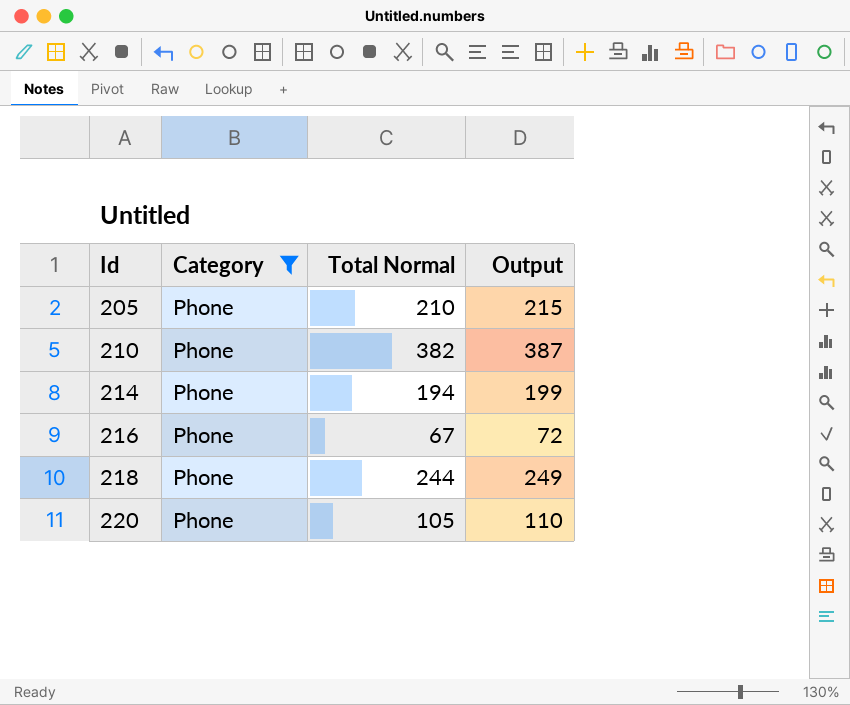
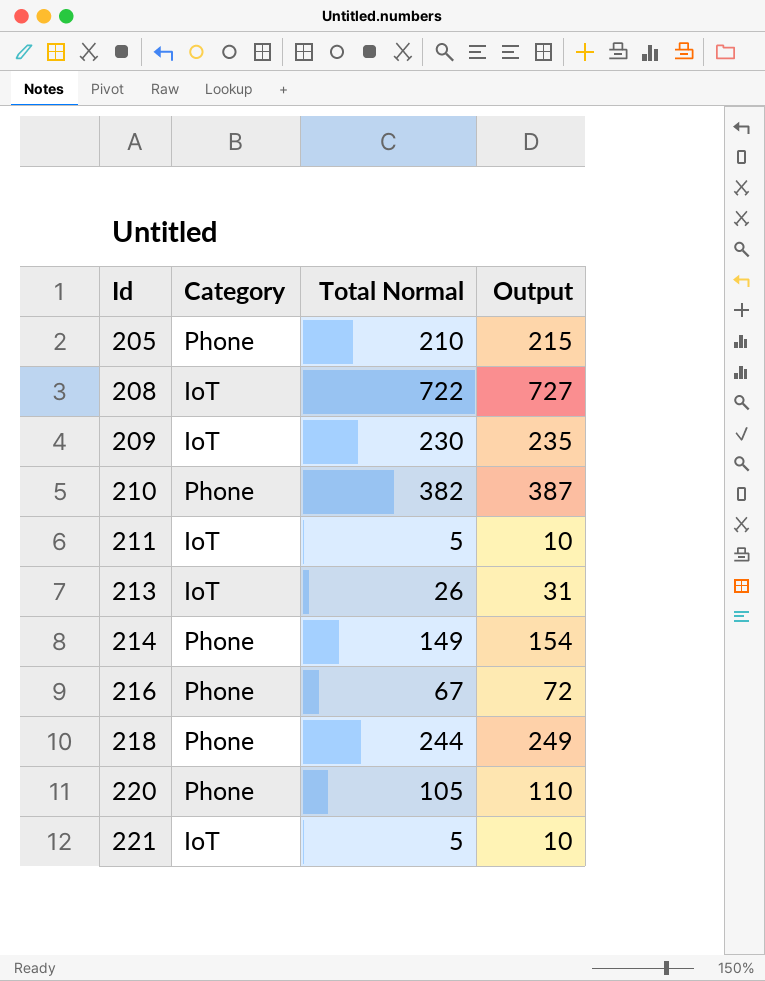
filter: Category = Phone -> none
214 | Total Normal: 194 -> 149
214 | Output: 199 -> 154

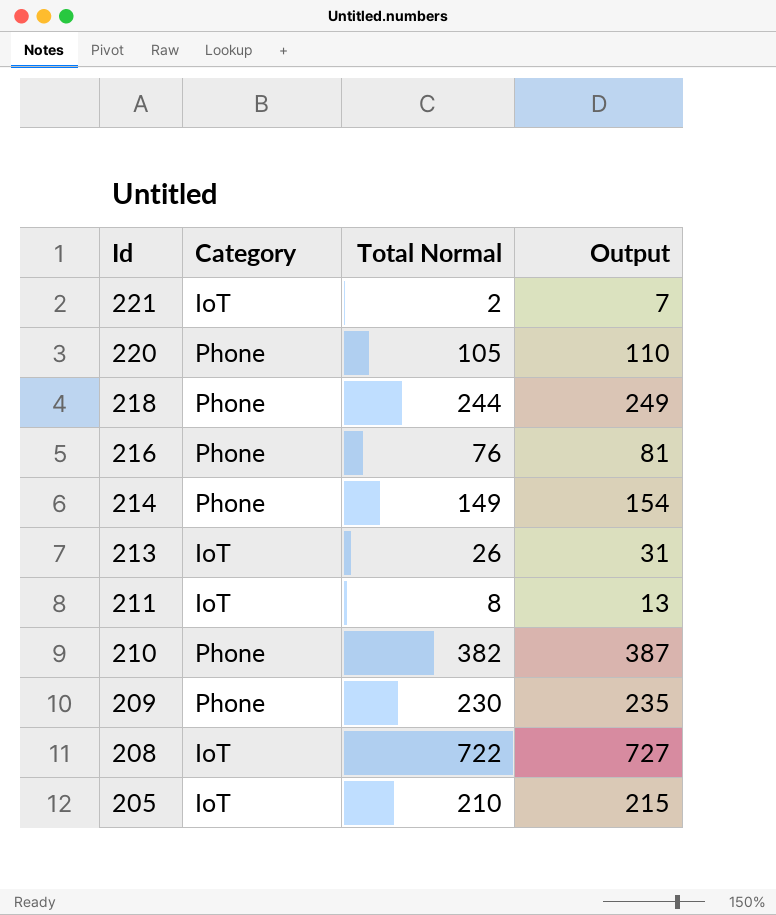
row order: Id ascending -> Id descending
221 | Total Normal: 5 -> 2
221 | Output: 10 -> 7
216 | Total Normal: 67 -> 76
216 | Output: 72 -> 81
211 | Total Normal: 5 -> 8
211 | Output: 10 -> 13
209 | Category: IoT -> Phone
205 | Category: Phone -> IoT

